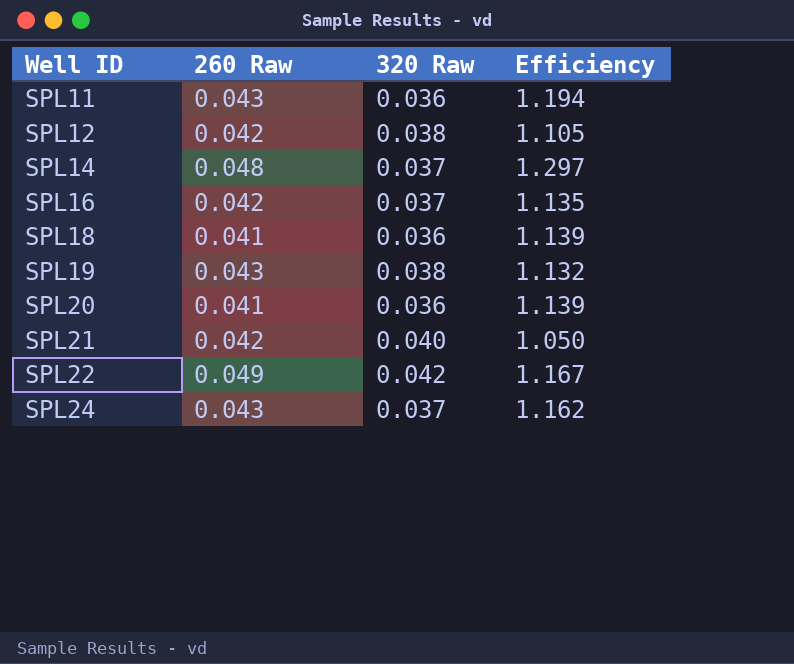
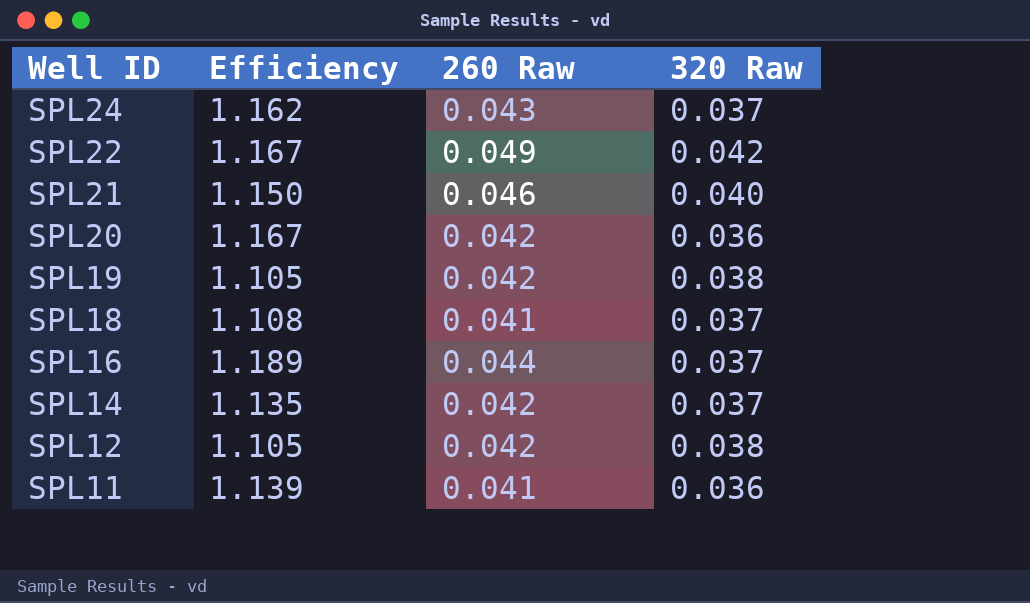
row order: Well ID ascending -> Well ID descending
column Efficiency | position: 4 -> 2
SPL21 | Efficiency: 1.050 -> 1.150
SPL21 | 260 Raw: 0.042 -> 0.046
SPL20 | Efficiency: 1.139 -> 1.167
SPL20 | 260 Raw: 0.041 -> 0.042
SPL19 | Efficiency: 1.132 -> 1.105
SPL19 | 260 Raw: 0.043 -> 0.042
SPL18 | Efficiency: 1.139 -> 1.108
SPL18 | 320 Raw: 0.036 -> 0.037
SPL16 | Efficiency: 1.135 -> 1.189
SPL16 | 260 Raw: 0.042 -> 0.044
SPL14 | Efficiency: 1.297 -> 1.135
SPL14 | 260 Raw: 0.048 -> 0.042
SPL11 | Efficiency: 1.194 -> 1.139
SPL11 | 260 Raw: 0.043 -> 0.041

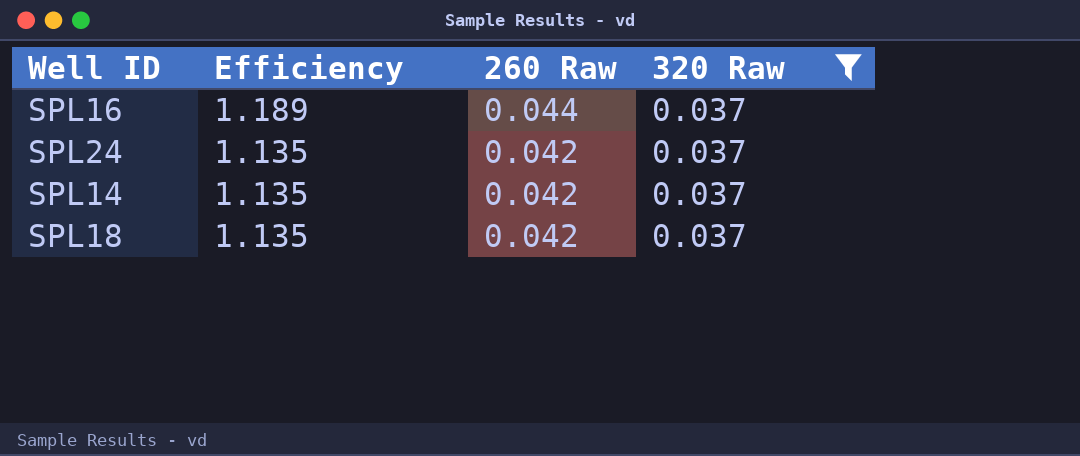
filter: none -> 320 Raw = 0.037
row order: Well ID descending -> Efficiency descending
SPL24 | Efficiency: 1.162 -> 1.135
SPL24 | 260 Raw: 0.043 -> 0.042
SPL18 | Efficiency: 1.108 -> 1.135
SPL18 | 260 Raw: 0.041 -> 0.042

